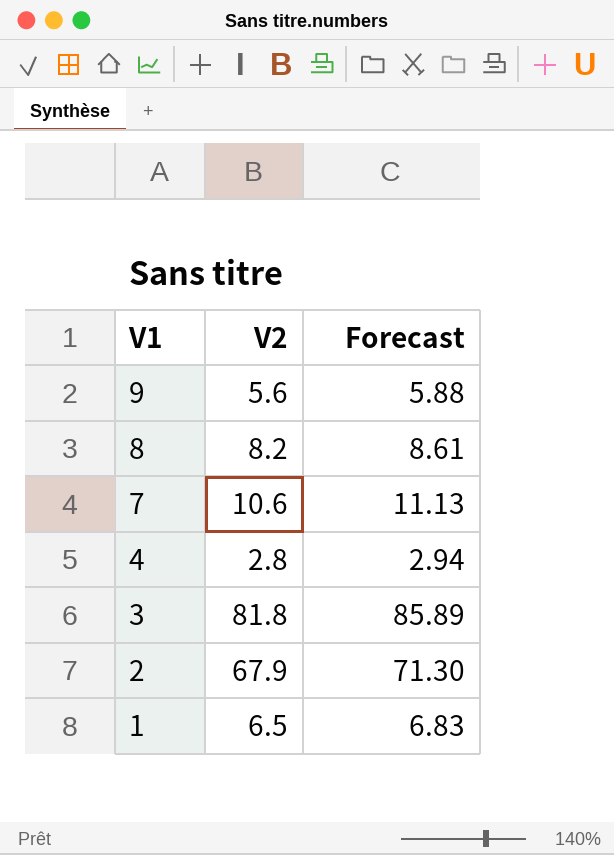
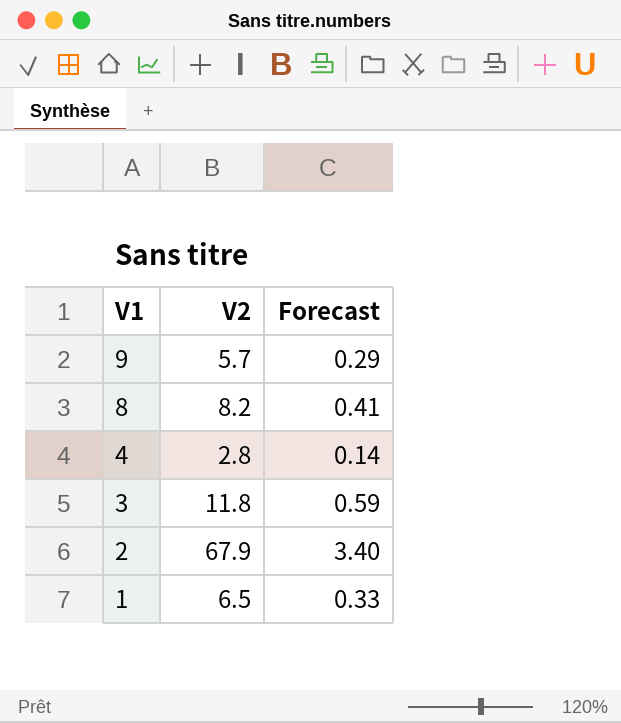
column Forecast | formula: [V2] * 1.05 -> [V2] * 0.05
row 7: 10.6 | 11.13 -> none
9 | V2: 5.6 -> 5.7
3 | V2: 81.8 -> 11.8

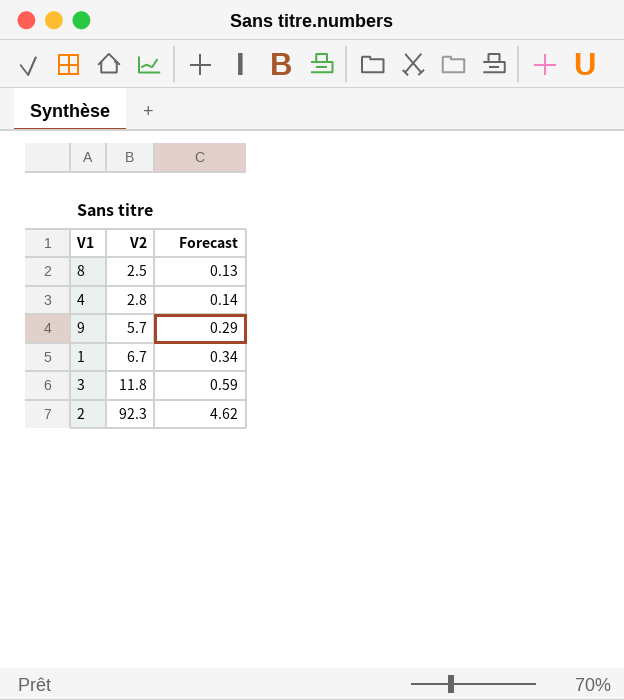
row order: V1 descending -> V2 ascending
8 | V2: 8.2 -> 2.5
8 | Forecast: 0.41 -> 0.13
1 | V2: 6.5 -> 6.7
1 | Forecast: 0.33 -> 0.34
2 | V2: 67.9 -> 92.3
2 | Forecast: 3.40 -> 4.62

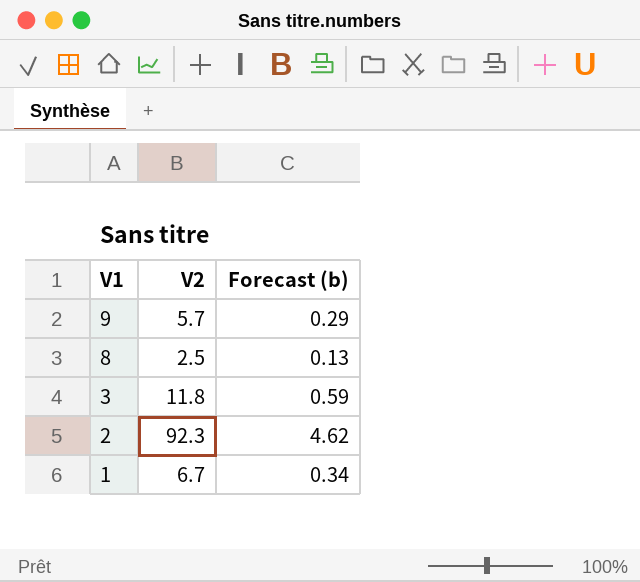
row order: V2 ascending -> V1 descending
column name: Forecast -> Forecast (b)
row 4: 2.8 | 0.14 -> none

